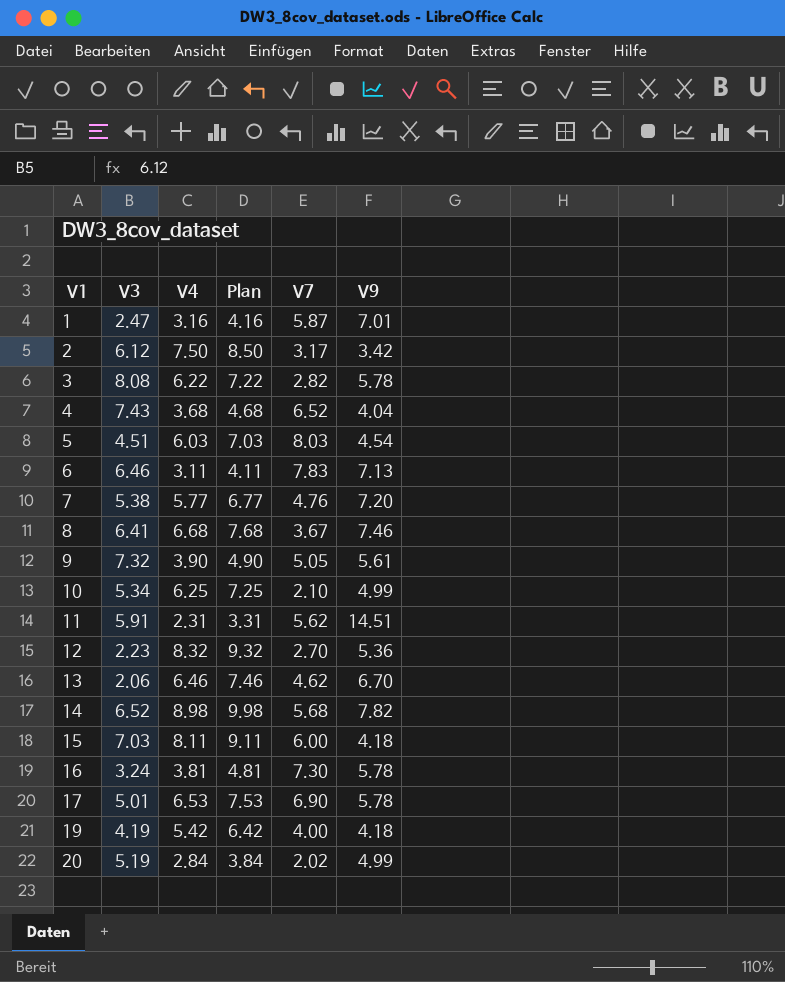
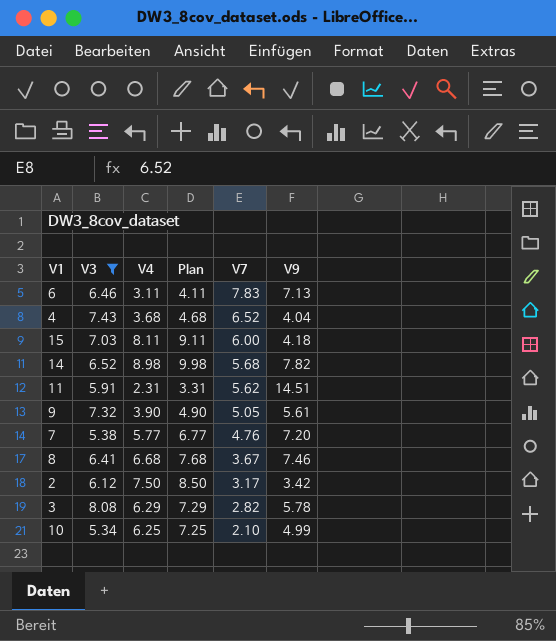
filter: none -> V3 >= 5.34
row order: V1 ascending -> V7 descending
3 | V4: 6.22 -> 6.29
3 | Plan: 7.22 -> 7.29

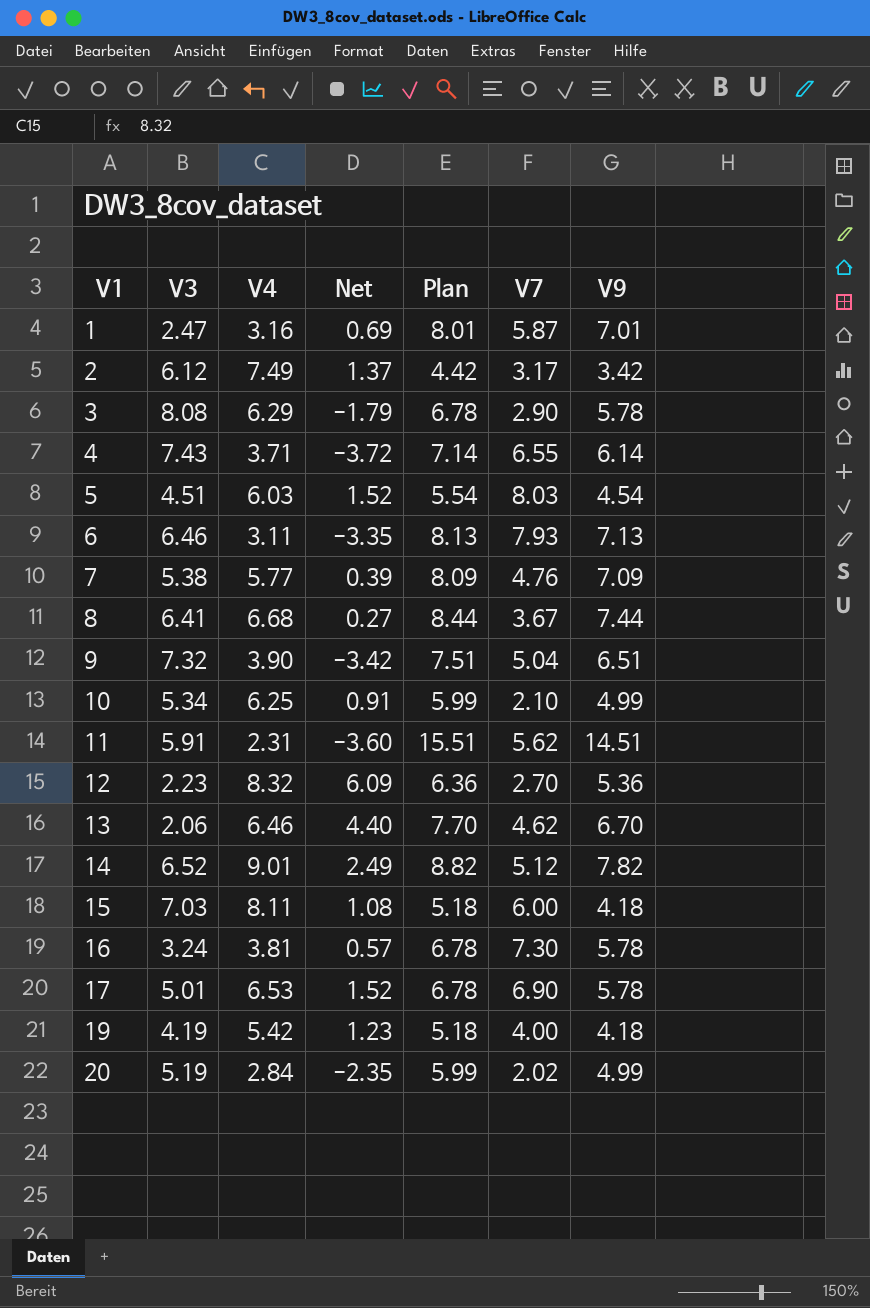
filter: V3 >= 5.34 -> none
row order: V7 descending -> V1 ascending
column Net | formula: none -> [V4] - [V3]
column Plan | formula: [V4] + 1 -> [V9] + 1
2 | V4: 7.50 -> 7.49
3 | V7: 2.82 -> 2.90
4 | V4: 3.68 -> 3.71
4 | V7: 6.52 -> 6.55
4 | V9: 4.04 -> 6.14
6 | V7: 7.83 -> 7.93
7 | V9: 7.20 -> 7.09
8 | V9: 7.46 -> 7.44
9 | V7: 5.05 -> 5.04
9 | V9: 5.61 -> 6.51
14 | V4: 8.98 -> 9.01
14 | V7: 5.68 -> 5.12

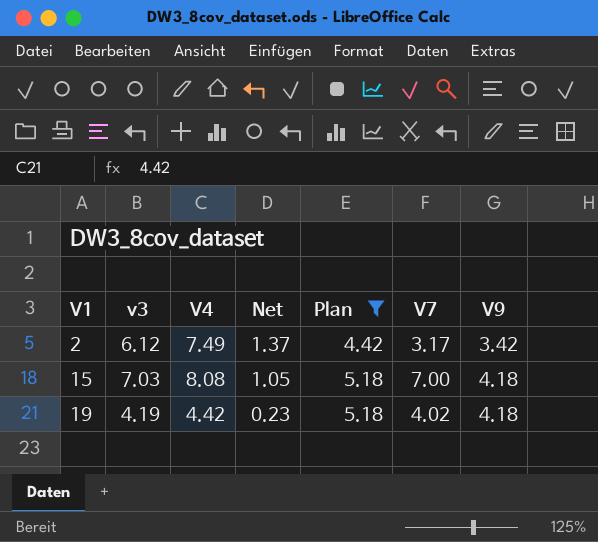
filter: none -> Plan <= 5.18
column name: V3 -> v3
15 | V4: 8.11 -> 8.08
15 | Net: 1.08 -> 1.05
15 | V7: 6.00 -> 7.00
19 | V4: 5.42 -> 4.42
19 | Net: 1.23 -> 0.23
19 | V7: 4.00 -> 4.02

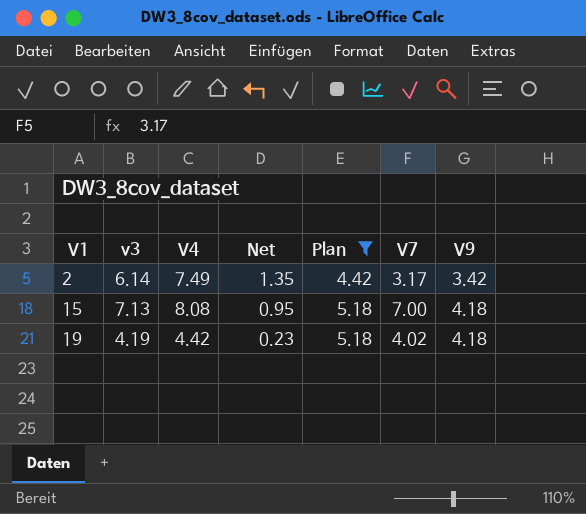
2 | v3: 6.12 -> 6.14
2 | Net: 1.37 -> 1.35
15 | v3: 7.03 -> 7.13
15 | Net: 1.05 -> 0.95

